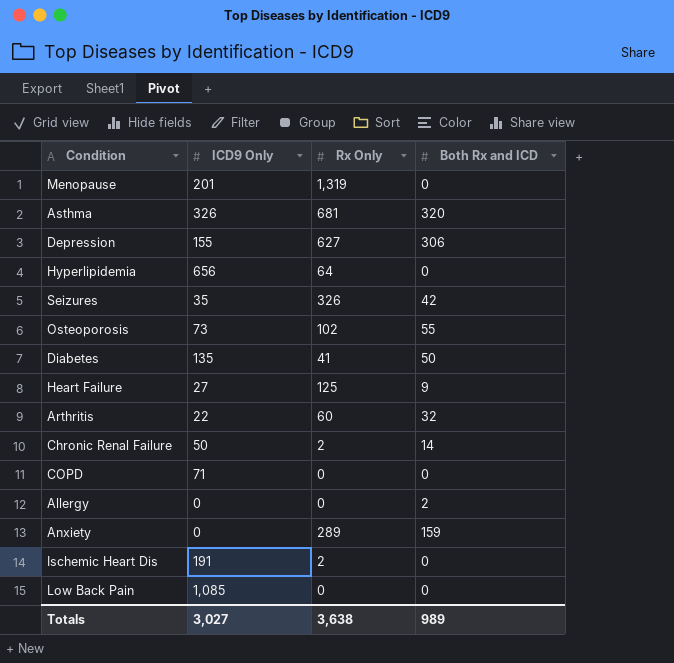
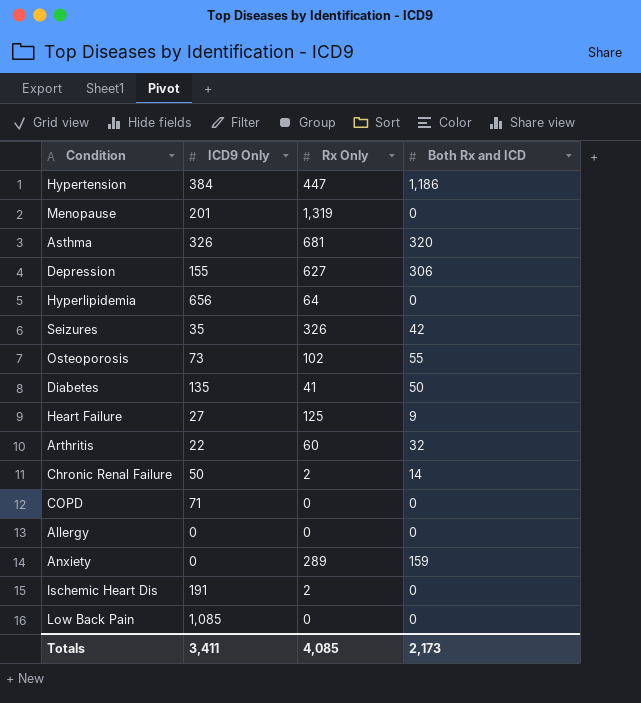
row Hypertension: none -> 384 | 447 | 1,186
Allergy | Both Rx and ICD: 2 -> 0
Totals | ICD9 Only: 3,027 -> 3,411
Totals | Rx Only: 3,638 -> 4,085
Totals | Both Rx and ICD: 989 -> 2,173

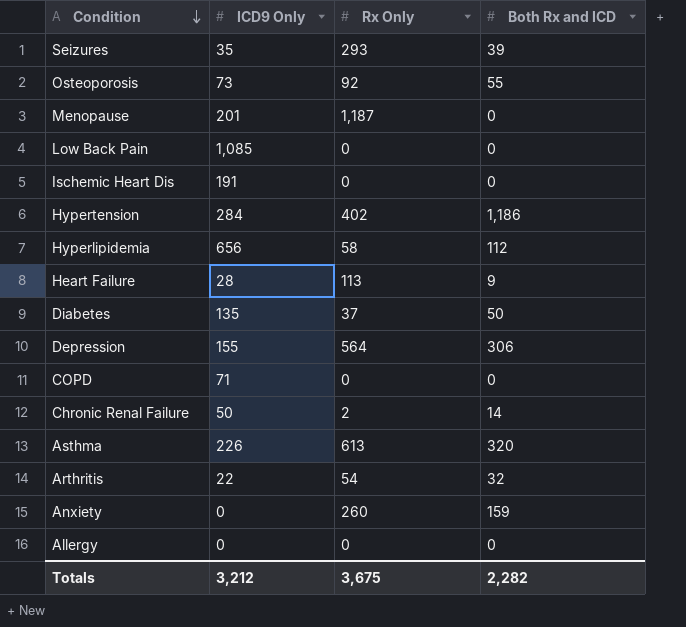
row order: none -> Condition descending
Seizures | Rx Only: 326 -> 293
Seizures | Both Rx and ICD: 42 -> 39
Osteoporosis | Rx Only: 102 -> 92
Menopause | Rx Only: 1,319 -> 1,187
Ischemic Heart Dis | Rx Only: 2 -> 0
Hypertension | ICD9 Only: 384 -> 284
Hypertension | Rx Only: 447 -> 402
Hyperlipidemia | Rx Only: 64 -> 58
Hyperlipidemia | Both Rx and ICD: 0 -> 112
Heart Failure | ICD9 Only: 27 -> 28
Heart Failure | Rx Only: 125 -> 113
Diabetes | Rx Only: 41 -> 37
Depression | Rx Only: 627 -> 564
Asthma | ICD9 Only: 326 -> 226
Asthma | Rx Only: 681 -> 613
Arthritis | Rx Only: 60 -> 54
Anxiety | Rx Only: 289 -> 260
Totals | ICD9 Only: 3,411 -> 3,212
Totals | Rx Only: 4,085 -> 3,675
Totals | Both Rx and ICD: 2,173 -> 2,282

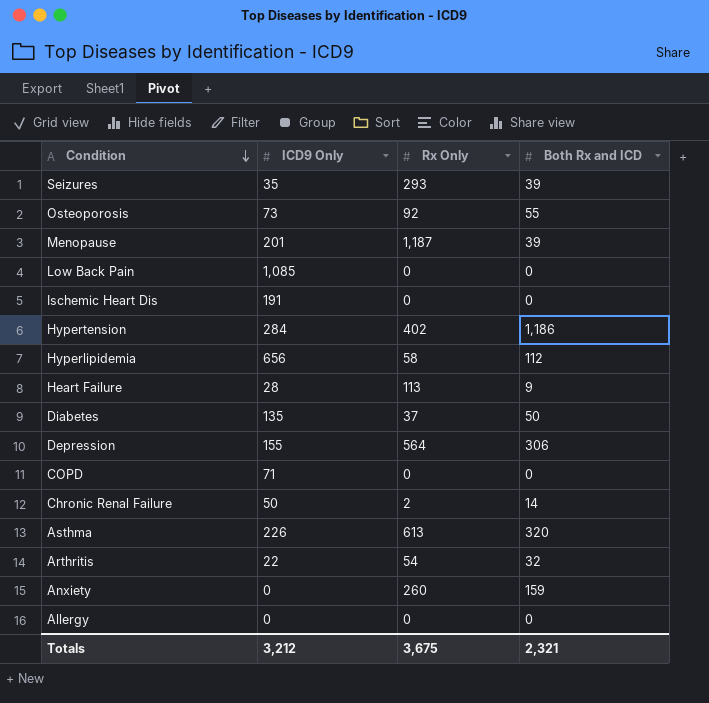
Menopause | Both Rx and ICD: 0 -> 39
Totals | Both Rx and ICD: 2,282 -> 2,321

